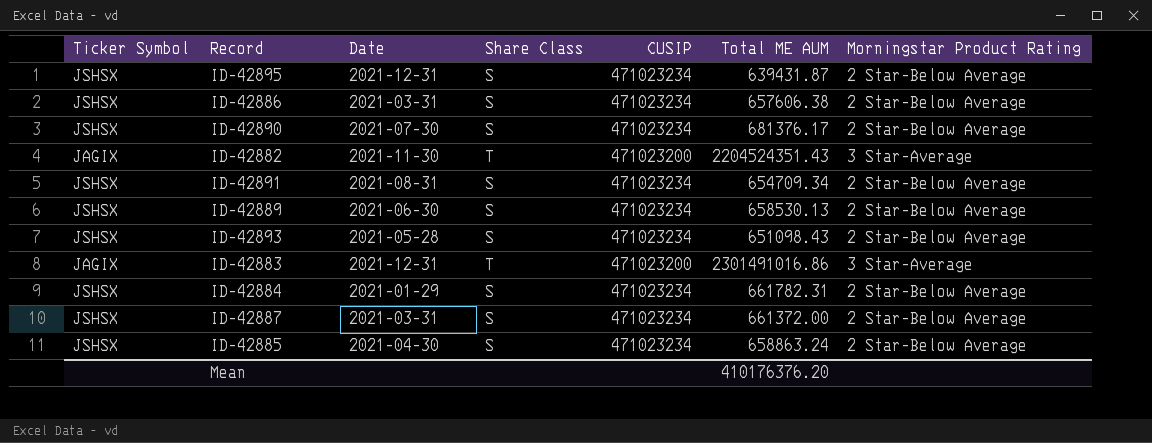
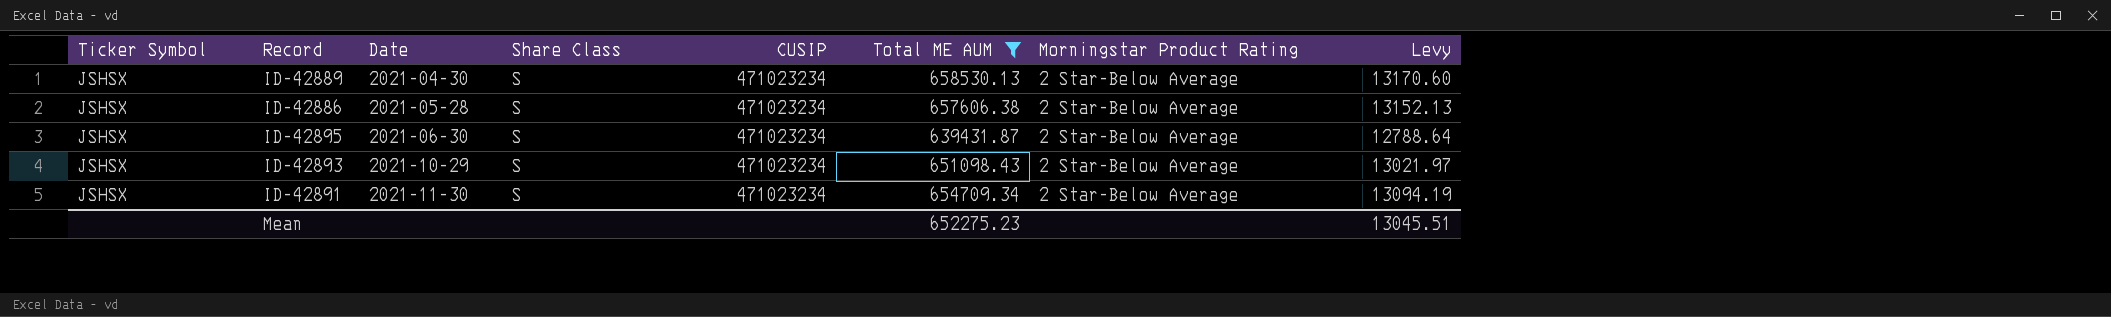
filter: none -> Total ME AUM <= 658530.13
row order: none -> Date ascending
column Levy | formula: none -> [Total ME AUM] * 0.02
ID-42889 | Date: 2021-06-30 -> 2021-04-30
ID-42886 | Date: 2021-03-31 -> 2021-05-28
ID-42895 | Date: 2021-12-31 -> 2021-06-30
ID-42893 | Date: 2021-05-28 -> 2021-10-29
ID-42891 | Date: 2021-08-31 -> 2021-11-30
Mean | Total ME AUM: 410176376.20 -> 652275.23

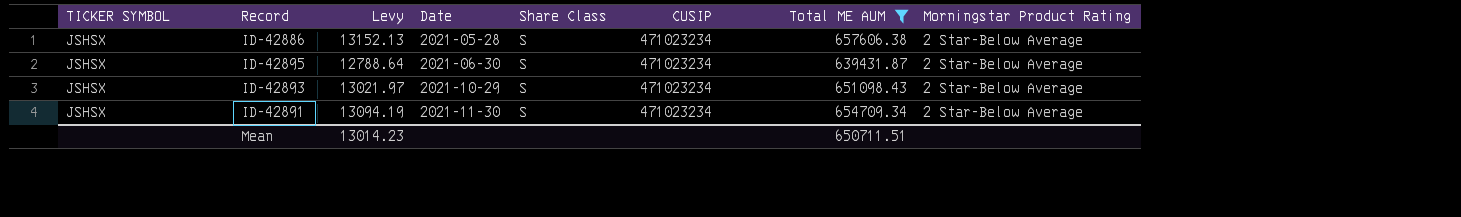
column name: Ticker Symbol -> TICKER SYMBOL
column Levy | position: 8 -> 3
row ID-42889: JSHSX | 2021-04-30 | S | 471023234 | 658530.13 | 2 Star-Below Average | 13170.60 -> none
Mean | Levy: 13045.51 -> 13014.23
Mean | Total ME AUM: 652275.23 -> 650711.51

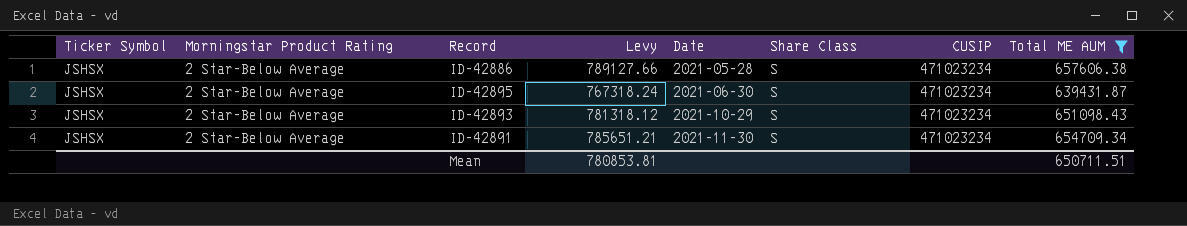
column name: TICKER SYMBOL -> Ticker Symbol
column Morningstar Product Rating | position: 8 -> 2
column Levy | formula: [Total ME AUM] * 0.02 -> [Total ME AUM] * 1.2
Mean | Levy: 13014.23 -> 780853.81

